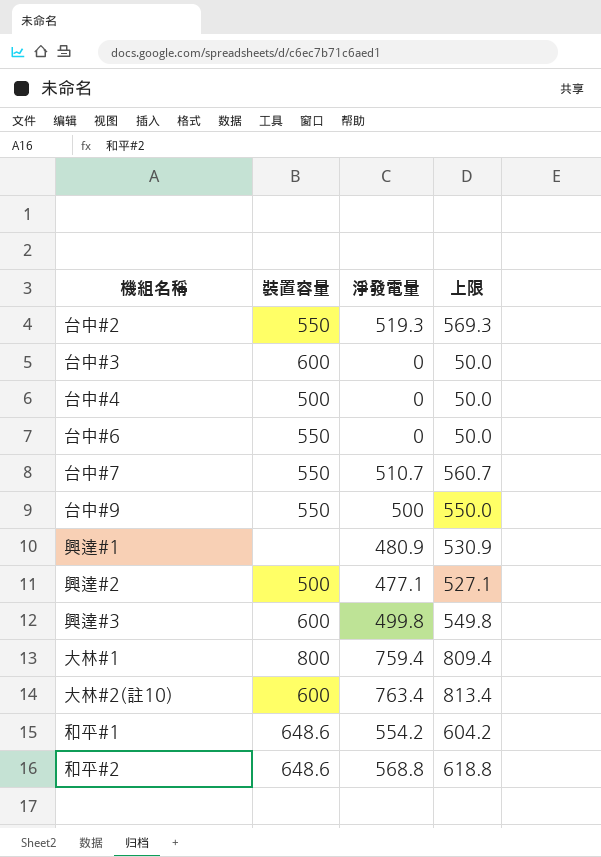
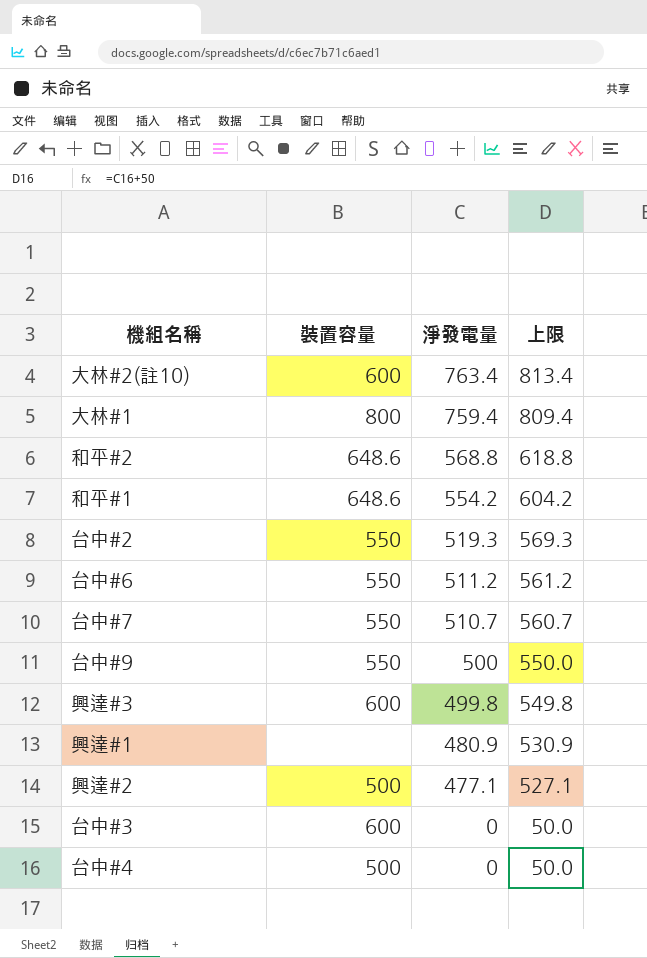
row order: none -> 淨發電量 descending
台中#6 | 淨發電量: 0 -> 511.2
台中#6 | 上限: 50.0 -> 561.2

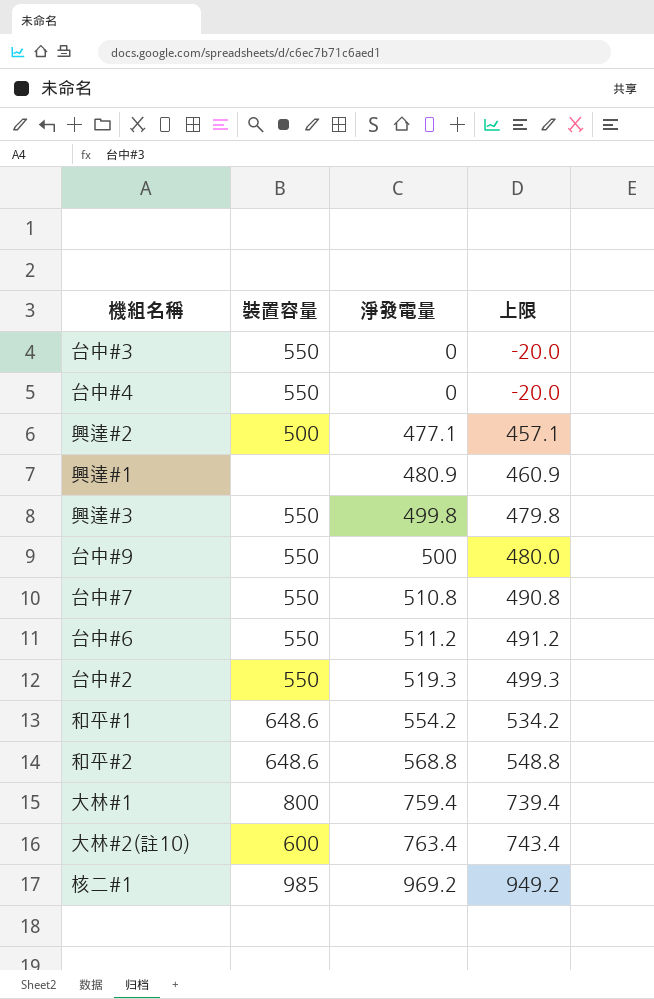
row order: 淨發電量 descending -> 淨發電量 ascending
column 上限 | formula: [淨發電量] + 50 -> [淨發電量] - 20
台中#3 | 裝置容量: 600 -> 550
台中#4 | 裝置容量: 500 -> 550
興達#3 | 裝置容量: 600 -> 550
台中#7 | 淨發電量: 510.7 -> 510.8
row 核二#1: none -> 985 | 969.2 | 949.2

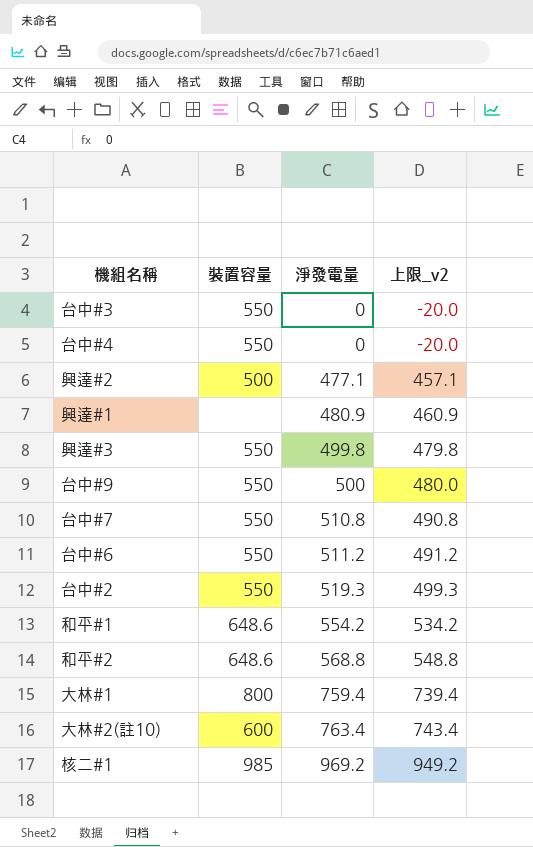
column name: 上限 -> 上限_v2

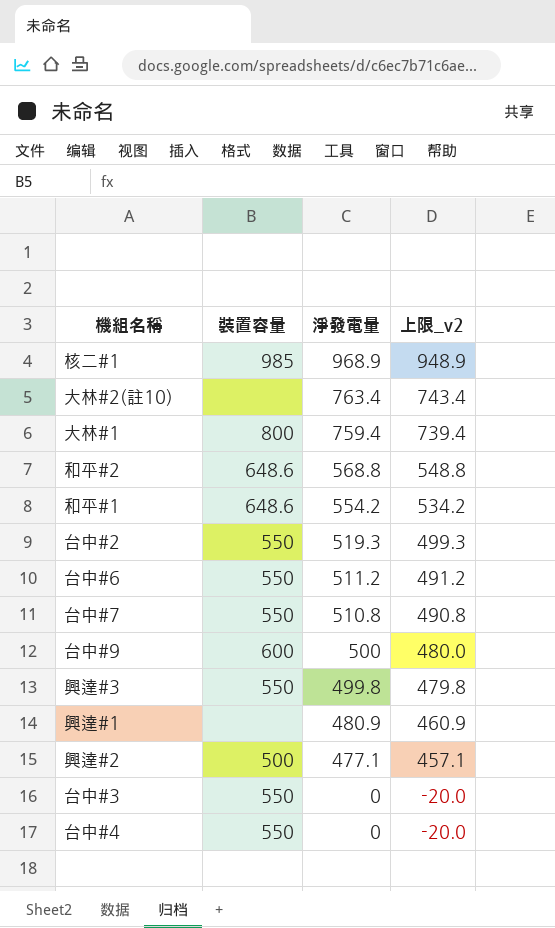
row order: 淨發電量 ascending -> 淨發電量 descending
核二#1 | 淨發電量: 969.2 -> 968.9
核二#1 | 上限_v2: 949.2 -> 948.9
大林#2(註10) | 裝置容量: 600 -> none
台中#9 | 裝置容量: 550 -> 600

